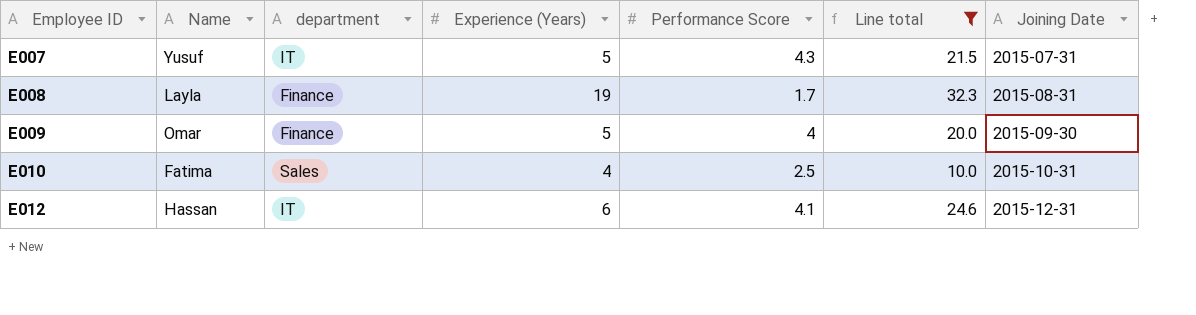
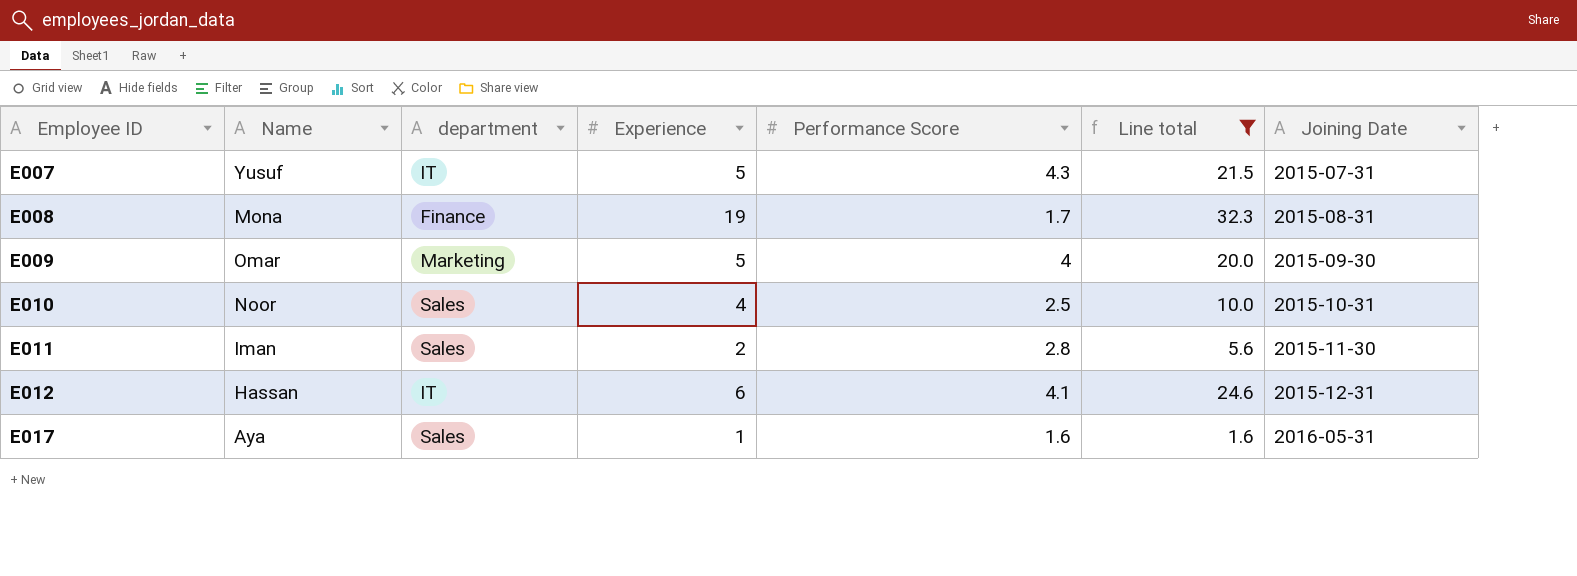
column name: Experience (Years) -> Experience
E008 | Name: Layla -> Mona
E009 | department: Finance -> Marketing
E010 | Name: Fatima -> Noor
row E011: none -> Iman | Sales | 2 | 2.8 | 5.6 | 2015-11-30
row E017: none -> Aya | Sales | 1 | 1.6 | 1.6 | 2016-05-31

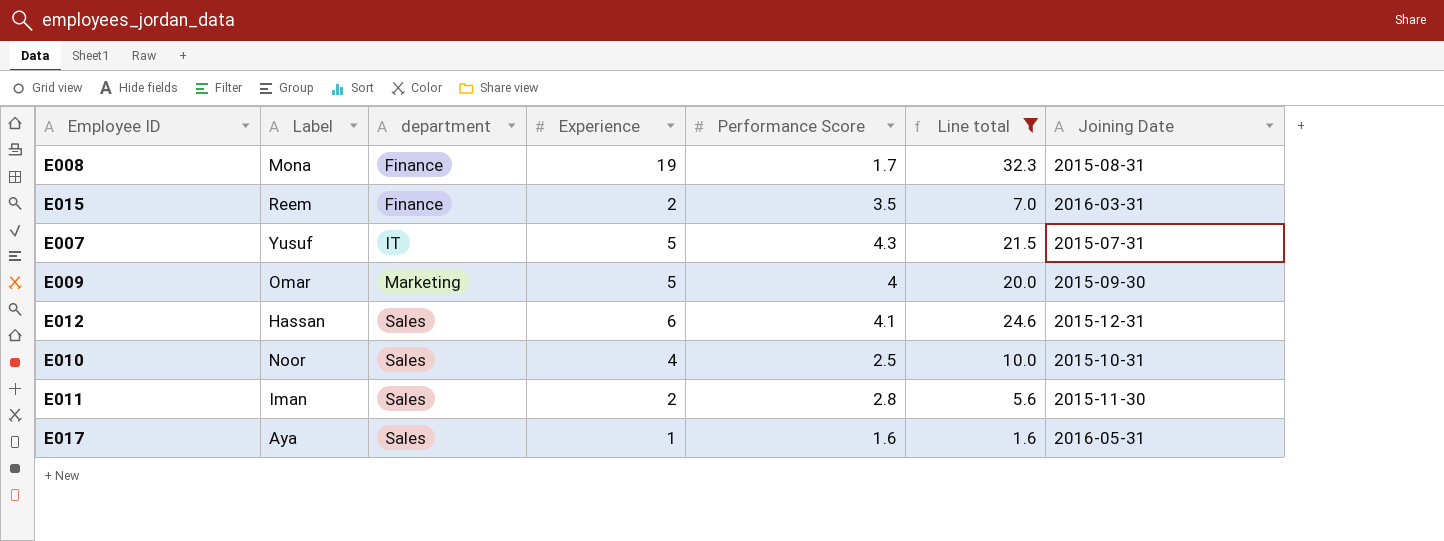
row order: Employee ID ascending -> department ascending
column name: Name -> Label
row E015: none -> Reem | Finance | 2 | 3.5 | 7.0 | 2016-03-31
E012 | department: IT -> Sales

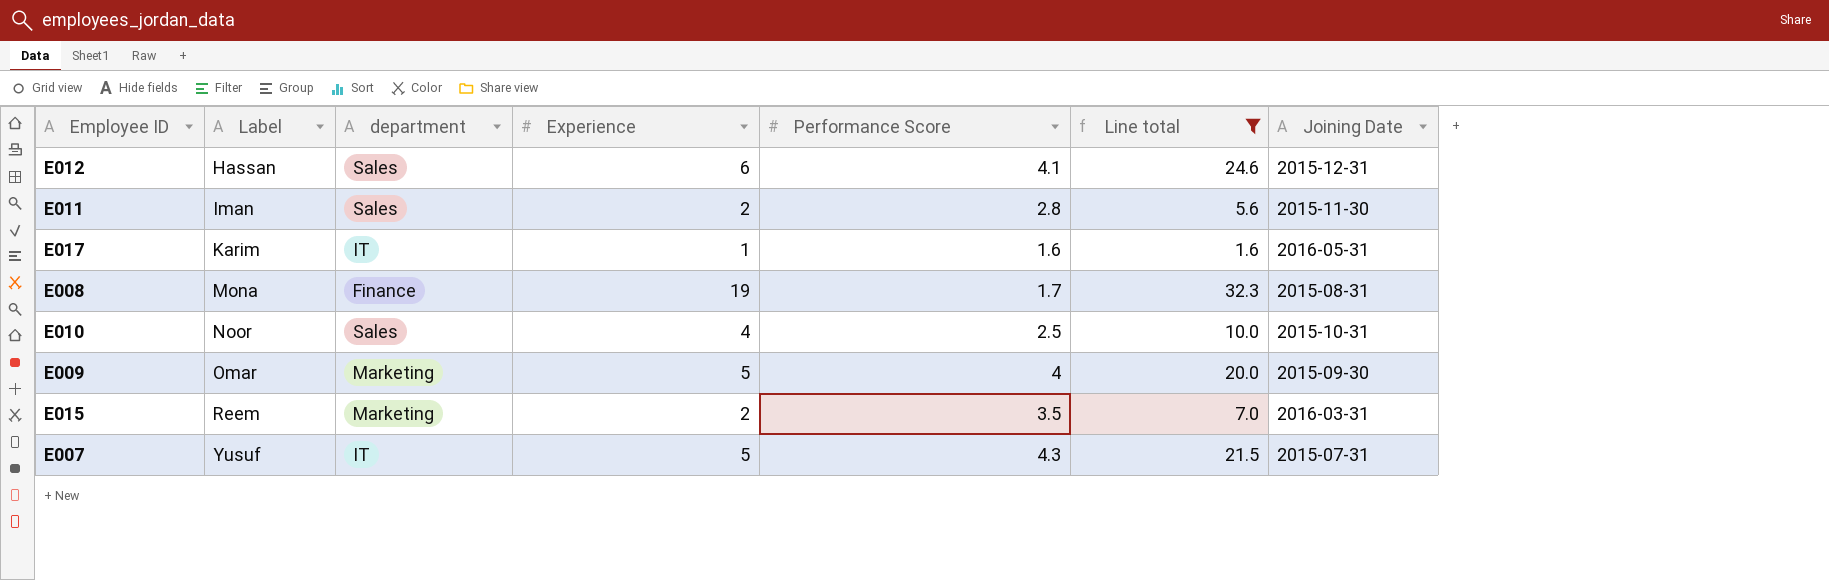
row order: department ascending -> Label ascending
E017 | Label: Aya -> Karim
E017 | department: Sales -> IT
E015 | department: Finance -> Marketing

